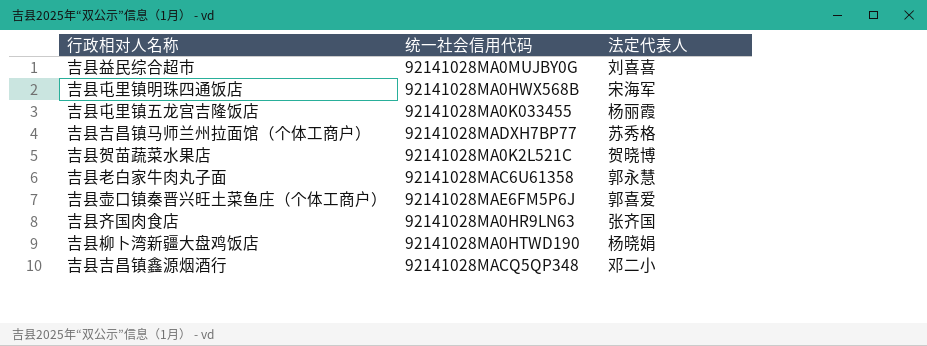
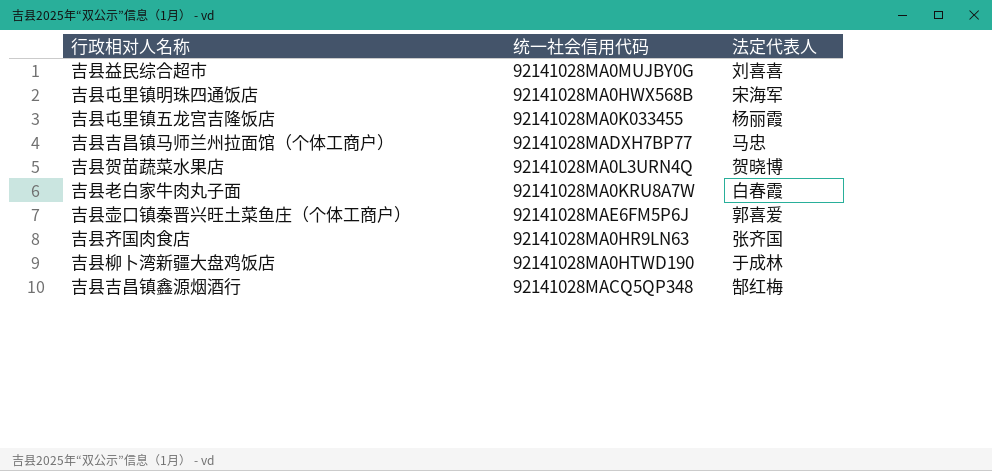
吉县吉昌镇马师兰州拉面馆（个体工商户） | 法定代表人: 苏秀格 -> 马忠
吉县贺苗蔬菜水果店 | 统一社会信用代码: 92141028MA0K2L521C -> 92141028MA0L3URN4Q
吉县老白家牛肉丸子面 | 统一社会信用代码: 92141028MAC6U61358 -> 92141028MA0KRU8A7W
吉县老白家牛肉丸子面 | 法定代表人: 郭永慧 -> 白春霞
吉县柳卜湾新疆大盘鸡饭店 | 法定代表人: 杨晓娟 -> 于成林
吉县吉昌镇鑫源烟酒行 | 法定代表人: 邓二小 -> 郜红梅

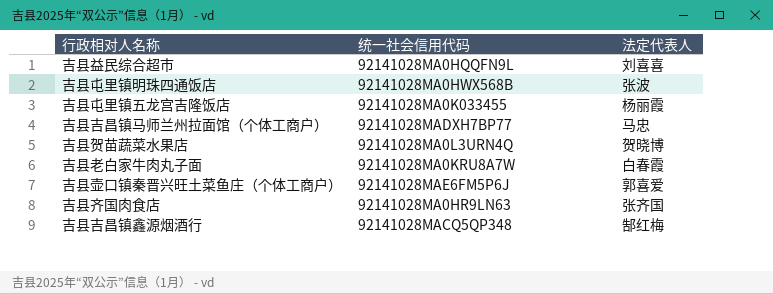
row 吉县柳卜湾新疆大盘鸡饭店: 92141028MA0HTWD190 | 于成林 -> none
吉县益民综合超市 | 统一社会信用代码: 92141028MA0MUJBY0G -> 92141028MA0HQQFN9L
吉县屯里镇明珠四通饭店 | 法定代表人: 宋海军 -> 张波

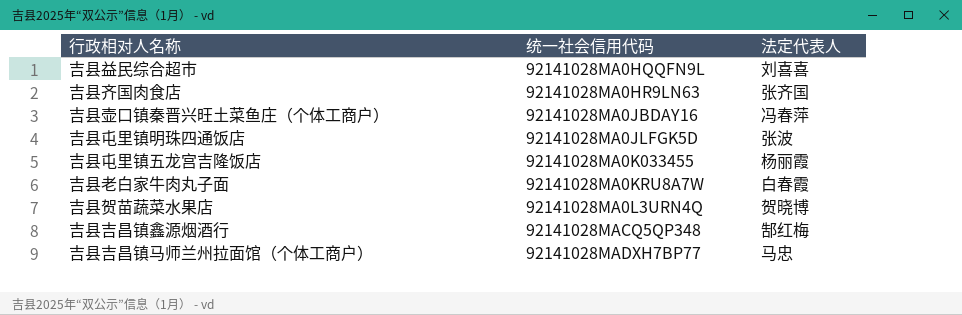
row order: none -> 统一社会信用代码 ascending
吉县壶口镇秦晋兴旺土菜鱼庄（个体工商户） | 统一社会信用代码: 92141028MAE6FM5P6J -> 92141028MA0JBDAY16
吉县壶口镇秦晋兴旺土菜鱼庄（个体工商户） | 法定代表人: 郭喜爱 -> 冯春萍
吉县屯里镇明珠四通饭店 | 统一社会信用代码: 92141028MA0HWX568B -> 92141028MA0JLFGK5D

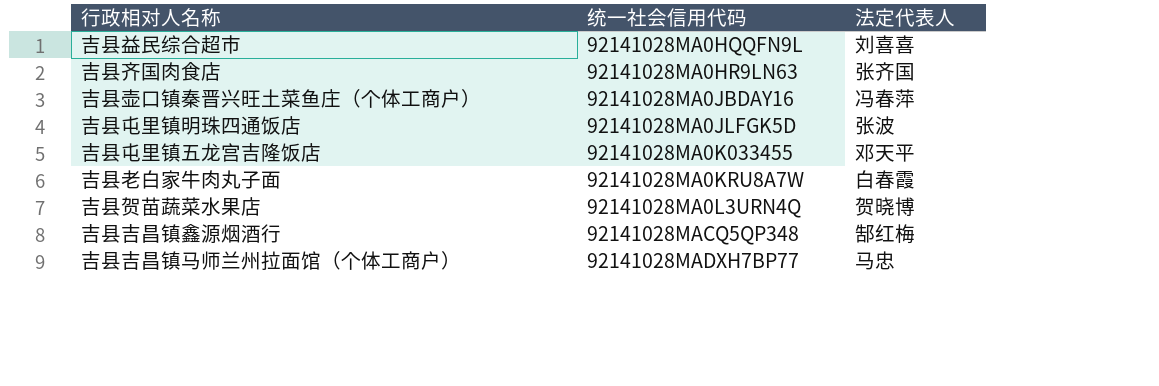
吉县屯里镇五龙宫吉隆饭店 | 法定代表人: 杨丽霞 -> 邓天平

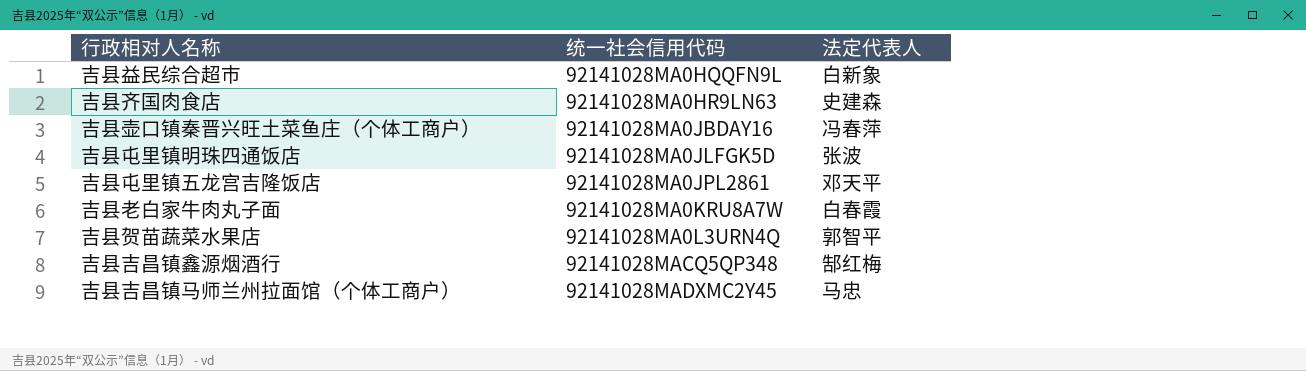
吉县益民综合超市 | 法定代表人: 刘喜喜 -> 白新象
吉县齐国肉食店 | 法定代表人: 张齐国 -> 史建森
吉县屯里镇五龙宫吉隆饭店 | 统一社会信用代码: 92141028MA0K033455 -> 92141028MA0JPL2861
吉县贺苗蔬菜水果店 | 法定代表人: 贺晓博 -> 郭智平
吉县吉昌镇马师兰州拉面馆（个体工商户） | 统一社会信用代码: 92141028MADXH7BP77 -> 92141028MADXMC2Y45

